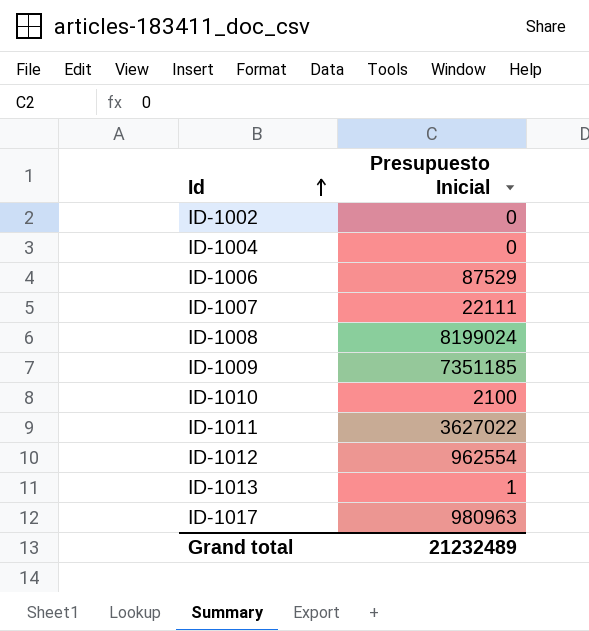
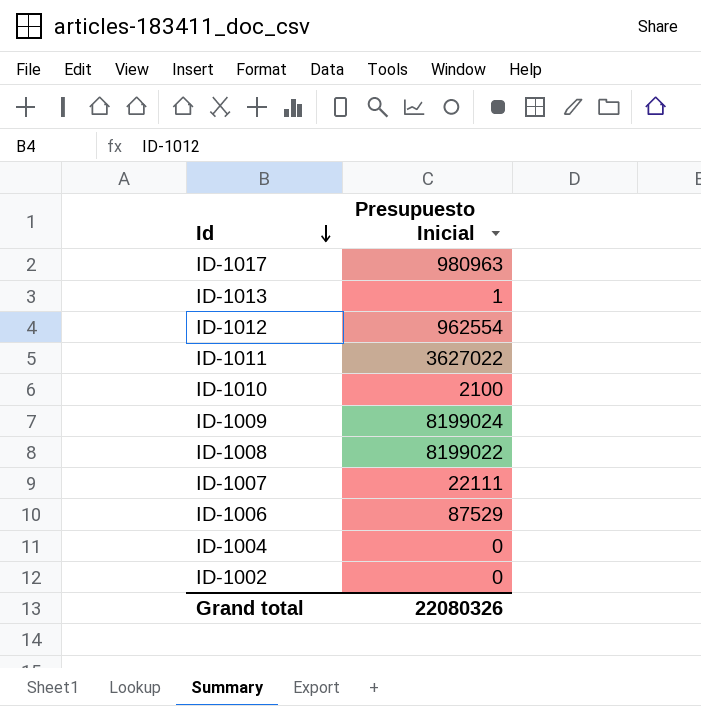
row order: Id ascending -> Id descending
ID-1009 | Presupuesto Inicial: 7351185 -> 8199024
ID-1008 | Presupuesto Inicial: 8199024 -> 8199022
Grand total | Presupuesto Inicial: 21232489 -> 22080326

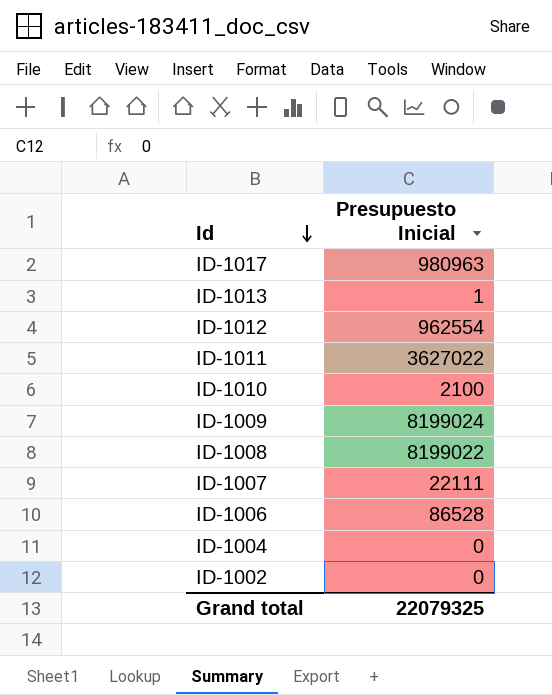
ID-1006 | Presupuesto Inicial: 87529 -> 86528
Grand total | Presupuesto Inicial: 22080326 -> 22079325

